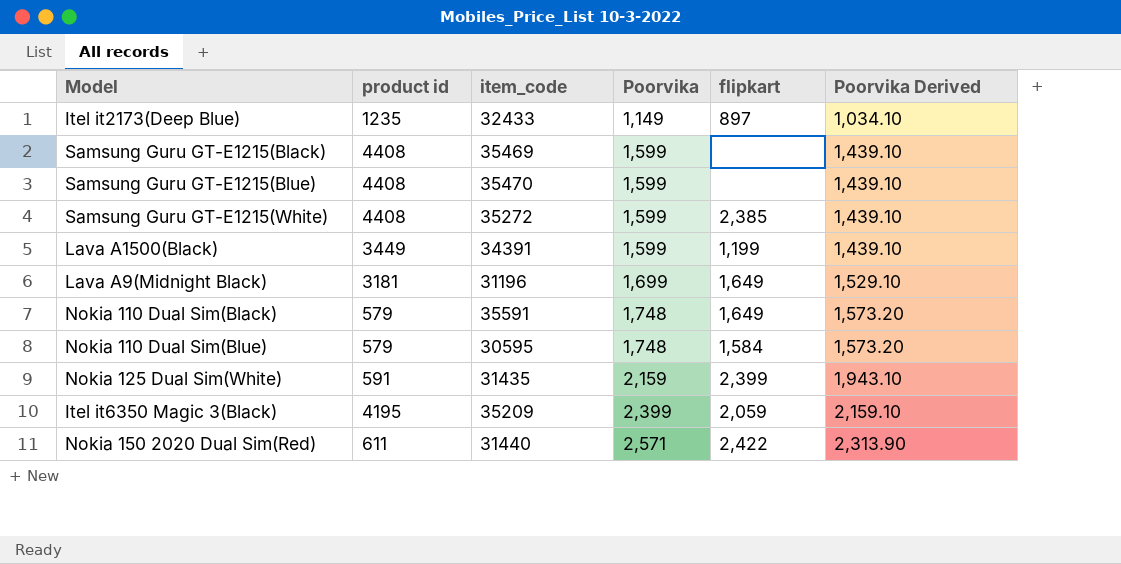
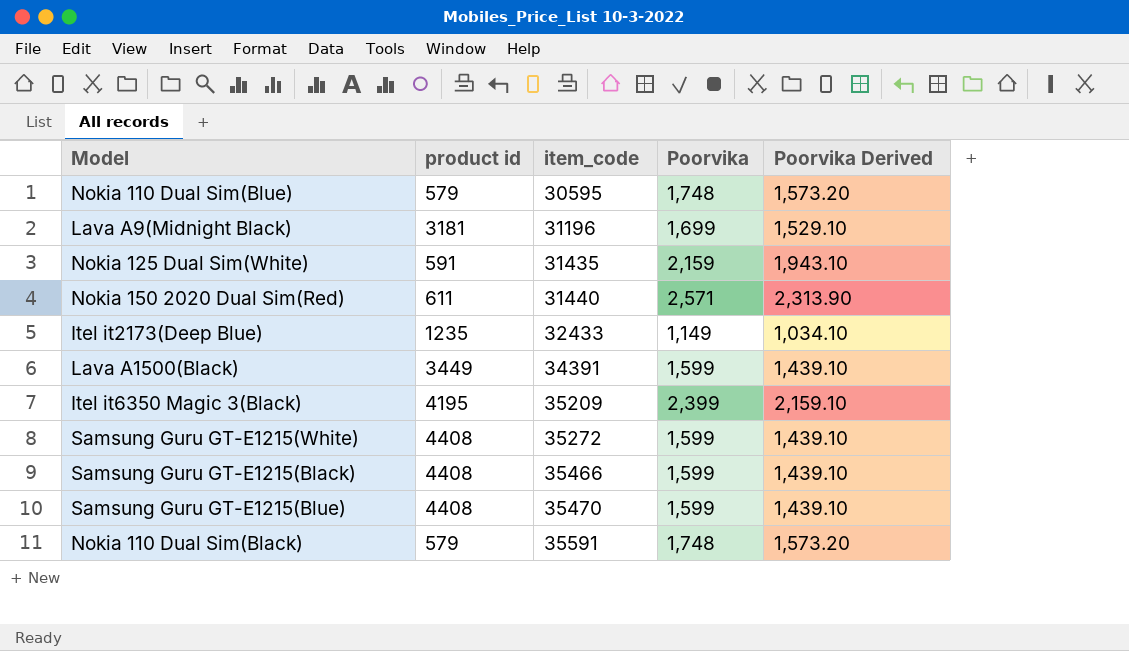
row order: Poorvika ascending -> item_code ascending
column flipkart | position: 5 -> none
Samsung Guru GT-E1215(Black) | item_code: 35469 -> 35466

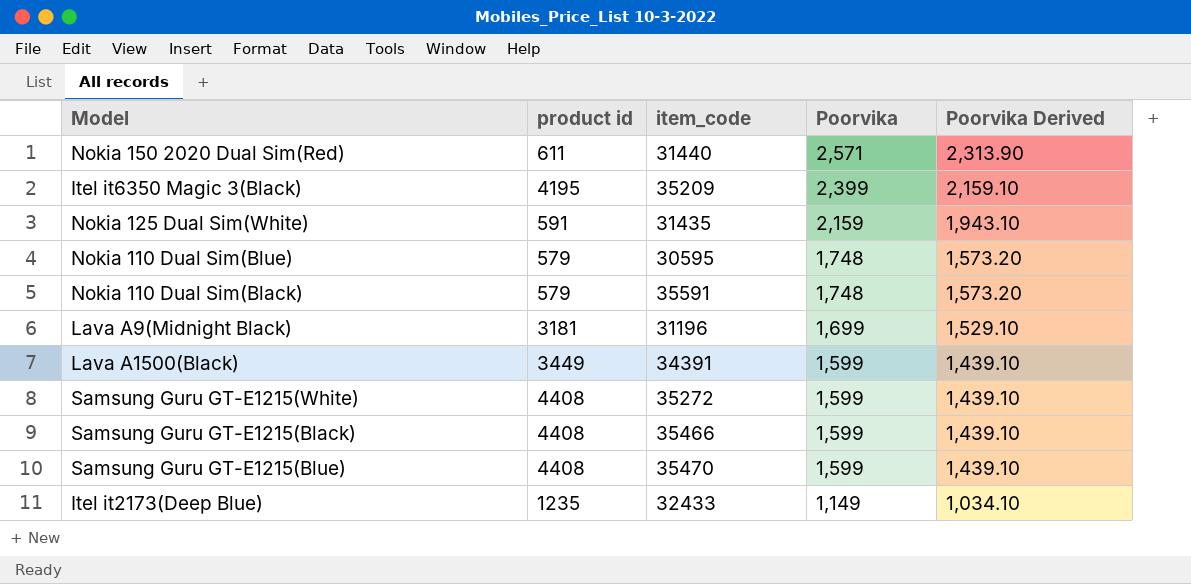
row order: item_code ascending -> Poorvika descending

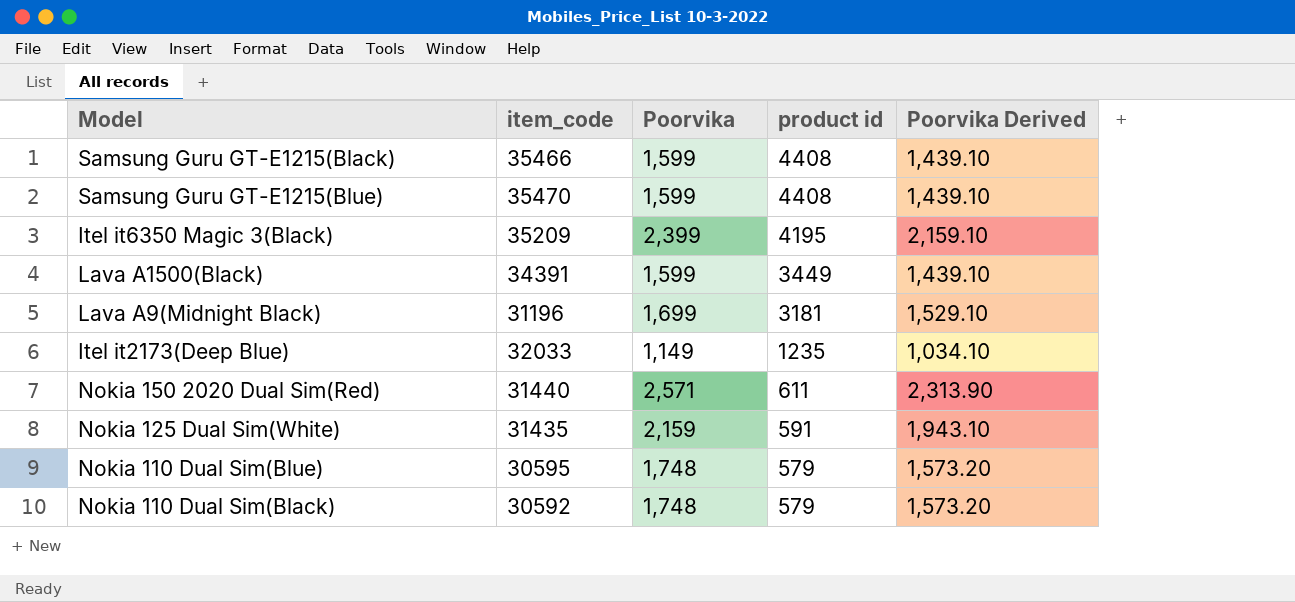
row order: Poorvika descending -> product id descending
column product id | position: 2 -> 4
row Samsung Guru GT-E1215(White): 4408 | 35272 | 1,599 | 1,439.10 -> none
Itel it2173(Deep Blue) | item_code: 32433 -> 32033
Nokia 110 Dual Sim(Black) | item_code: 35591 -> 30592

